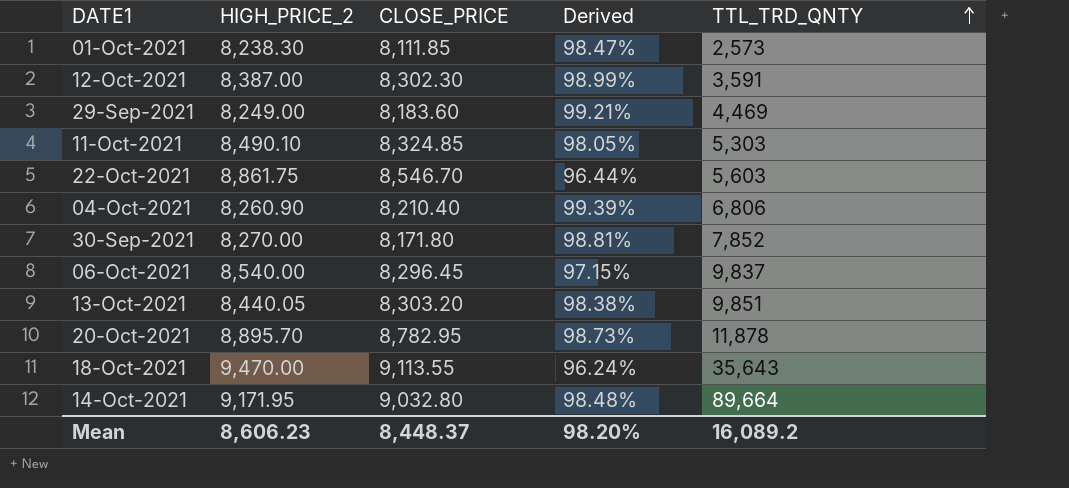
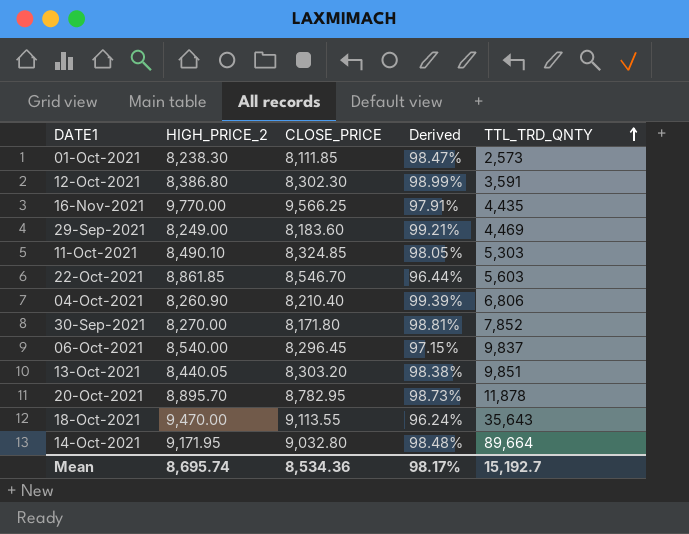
12-Oct-2021 | HIGH_PRICE_2: 8,387.00 -> 8,386.80
row 16-Nov-2021: none -> 9,770.00 | 9,566.25 | 97.91% | 4,435
22-Oct-2021 | HIGH_PRICE_2: 8,861.75 -> 8,861.85
Mean | HIGH_PRICE_2: 8,606.23 -> 8,695.74
Mean | CLOSE_PRICE: 8,448.37 -> 8,534.36
Mean | Derived: 98.20% -> 98.17%
Mean | TTL_TRD_QNTY: 16,089.2 -> 15,192.7

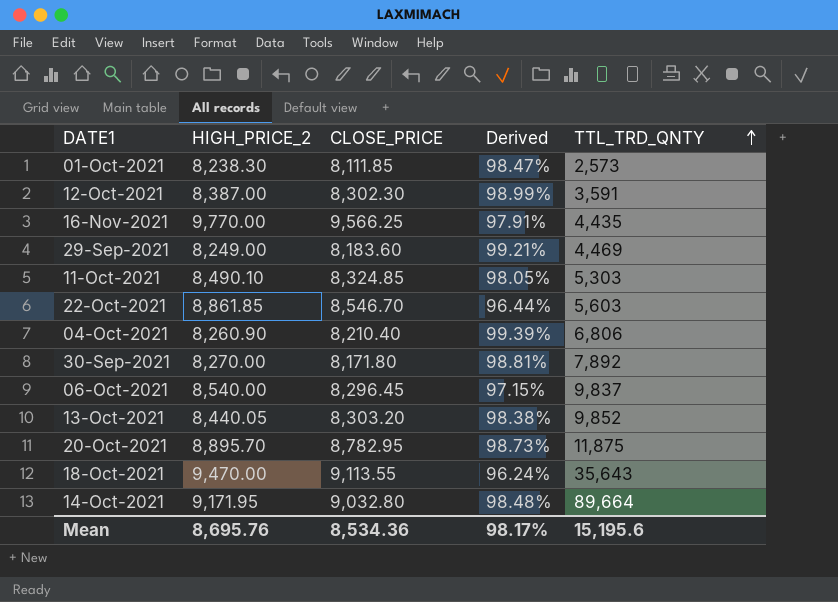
12-Oct-2021 | HIGH_PRICE_2: 8,386.80 -> 8,387.00
30-Sep-2021 | TTL_TRD_QNTY: 7,852 -> 7,892
13-Oct-2021 | TTL_TRD_QNTY: 9,851 -> 9,852
20-Oct-2021 | TTL_TRD_QNTY: 11,878 -> 11,875
Mean | HIGH_PRICE_2: 8,695.74 -> 8,695.76
Mean | TTL_TRD_QNTY: 15,192.7 -> 15,195.6

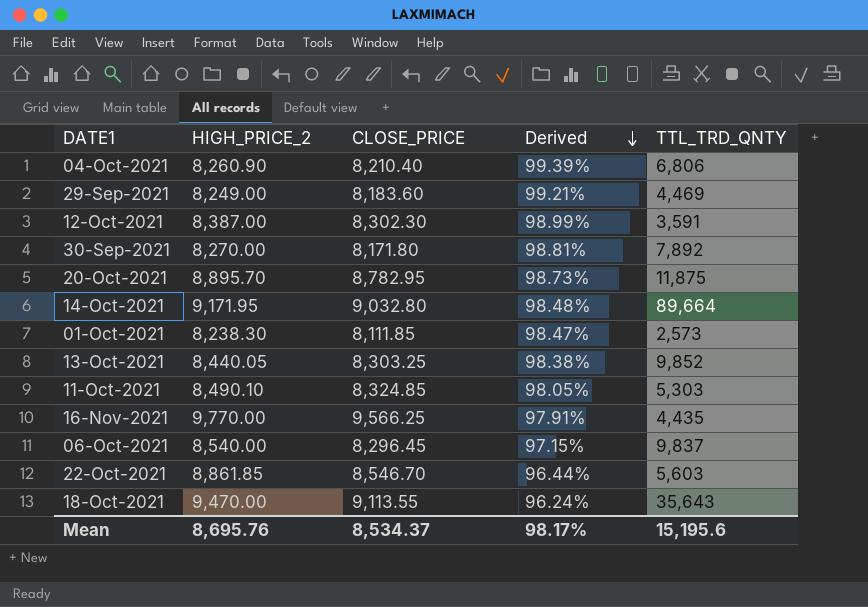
row order: TTL_TRD_QNTY ascending -> Derived descending
13-Oct-2021 | CLOSE_PRICE: 8,303.20 -> 8,303.25
Mean | CLOSE_PRICE: 8,534.36 -> 8,534.37

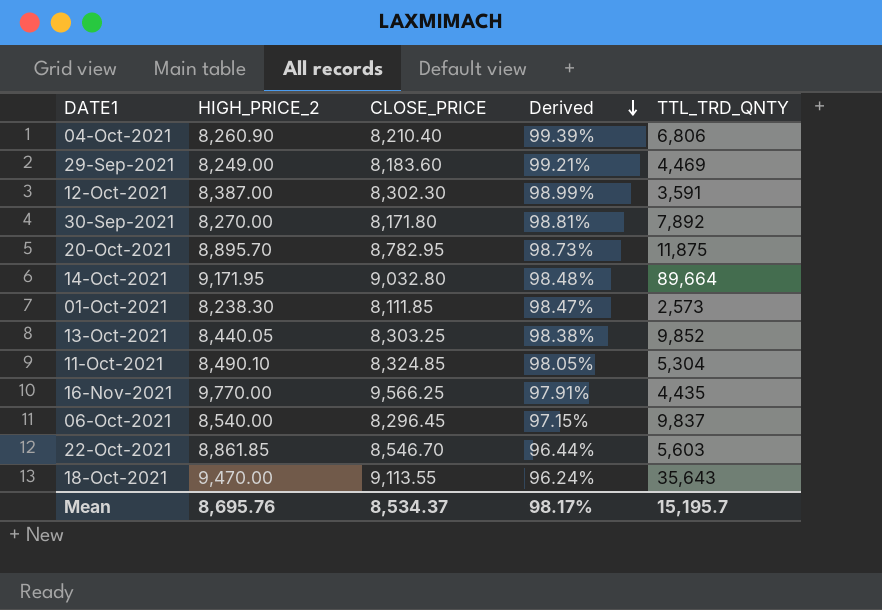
11-Oct-2021 | TTL_TRD_QNTY: 5,303 -> 5,304
Mean | TTL_TRD_QNTY: 15,195.6 -> 15,195.7

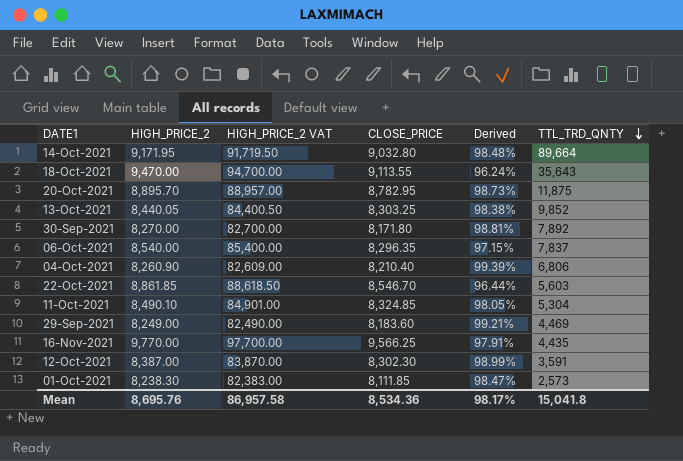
row order: Derived descending -> TTL_TRD_QNTY descending
column HIGH_PRICE_2 VAT | formula: none -> [HIGH_PRICE_2] * 10
06-Oct-2021 | CLOSE_PRICE: 8,296.45 -> 8,296.35
06-Oct-2021 | TTL_TRD_QNTY: 9,837 -> 7,837
Mean | CLOSE_PRICE: 8,534.37 -> 8,534.36
Mean | TTL_TRD_QNTY: 15,195.7 -> 15,041.8

